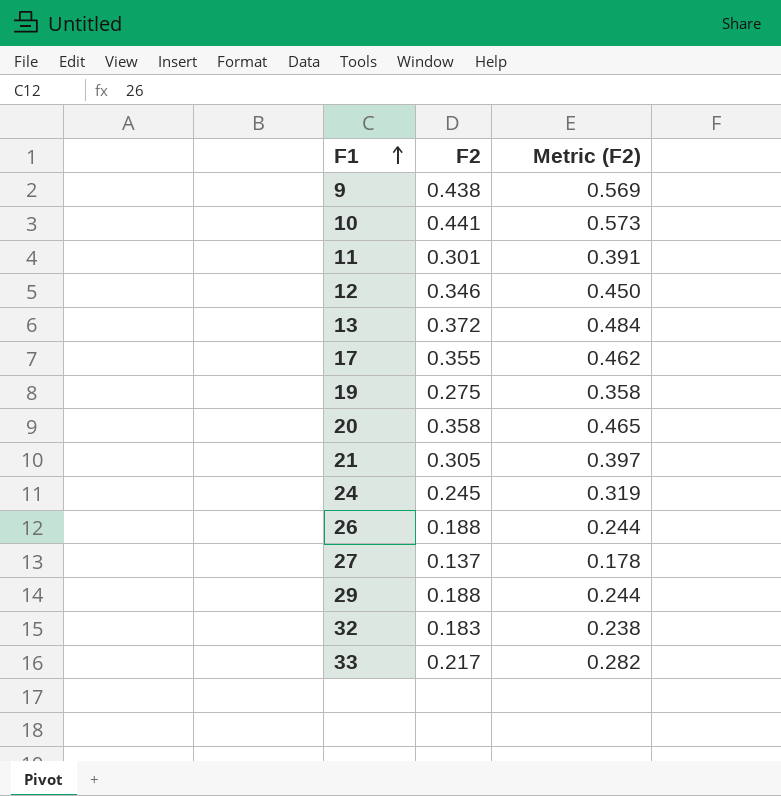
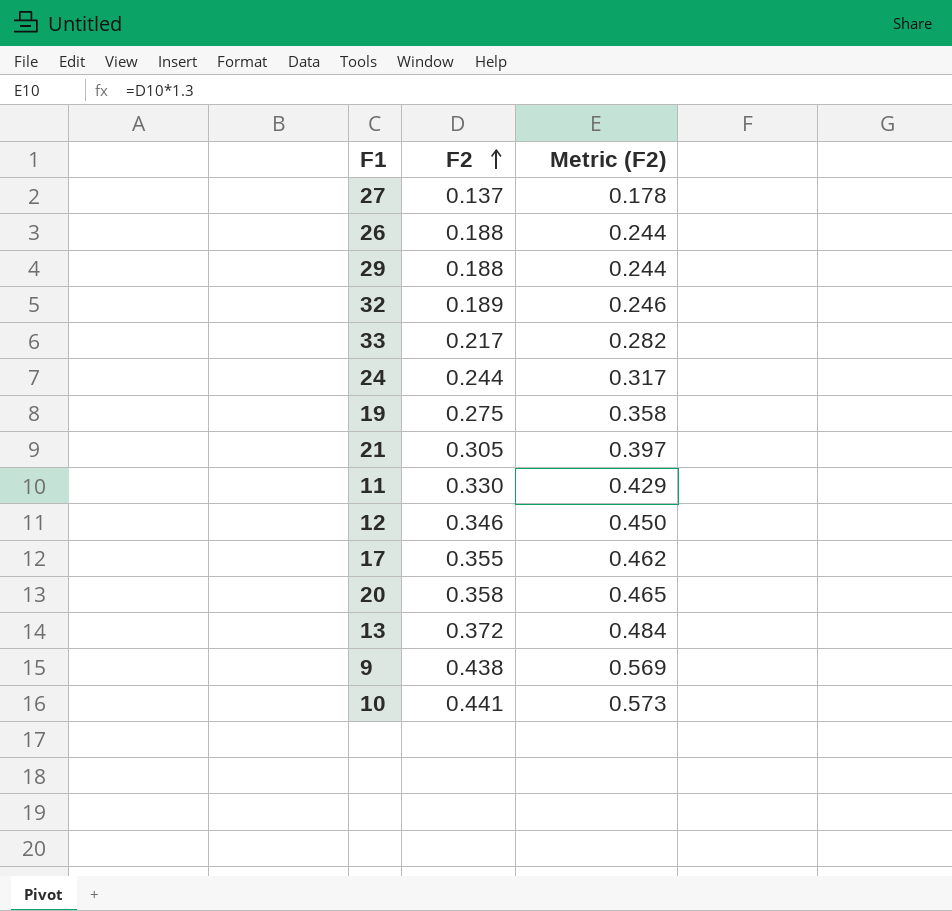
row order: F1 ascending -> F2 ascending
32 | F2: 0.183 -> 0.189
32 | Metric (F2): 0.238 -> 0.246
24 | F2: 0.245 -> 0.244
24 | Metric (F2): 0.319 -> 0.317
11 | F2: 0.301 -> 0.330
11 | Metric (F2): 0.391 -> 0.429

